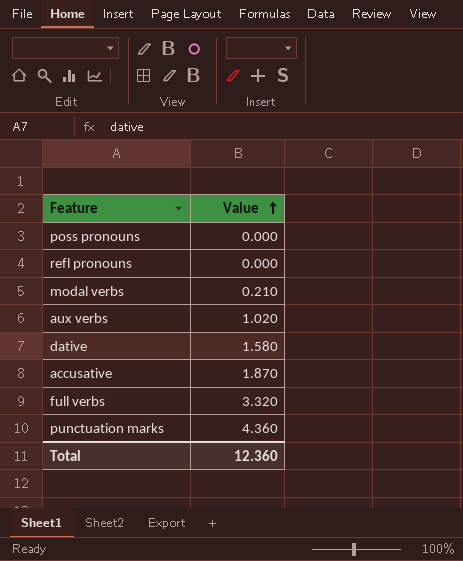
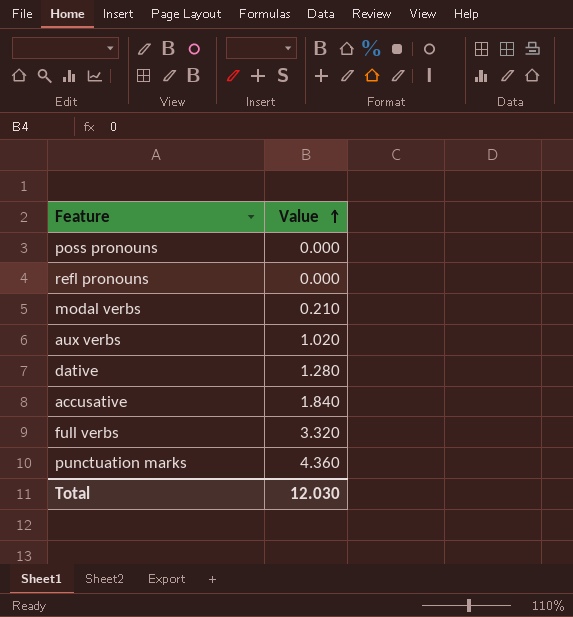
dative | Value: 1.580 -> 1.280
accusative | Value: 1.870 -> 1.840
Total | Value: 12.360 -> 12.030

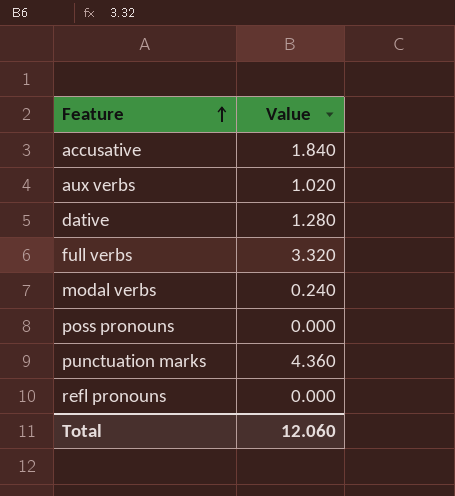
row order: Value ascending -> Feature ascending
modal verbs | Value: 0.210 -> 0.240
Total | Value: 12.030 -> 12.060

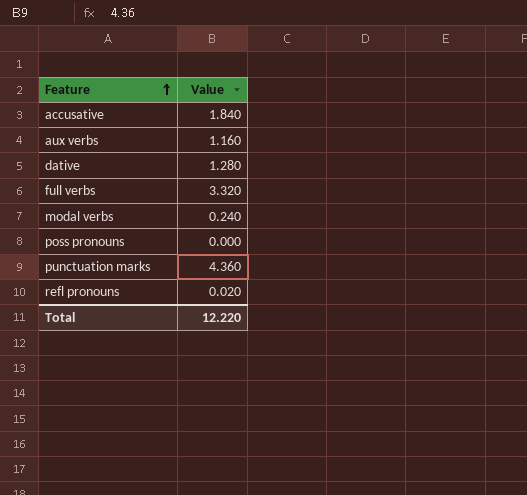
aux verbs | Value: 1.020 -> 1.160
refl pronouns | Value: 0.000 -> 0.020
Total | Value: 12.060 -> 12.220

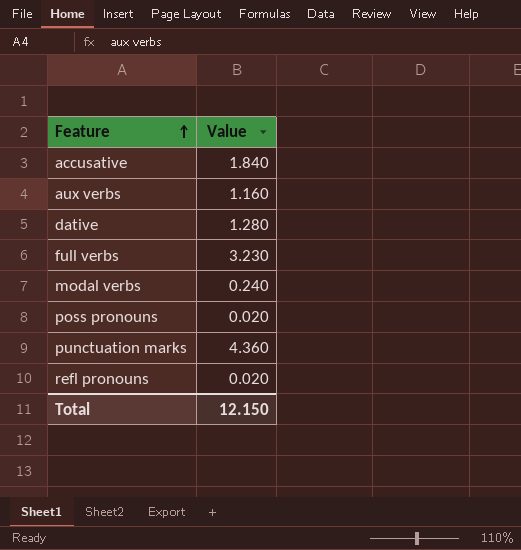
full verbs | Value: 3.320 -> 3.230
poss pronouns | Value: 0.000 -> 0.020
Total | Value: 12.220 -> 12.150

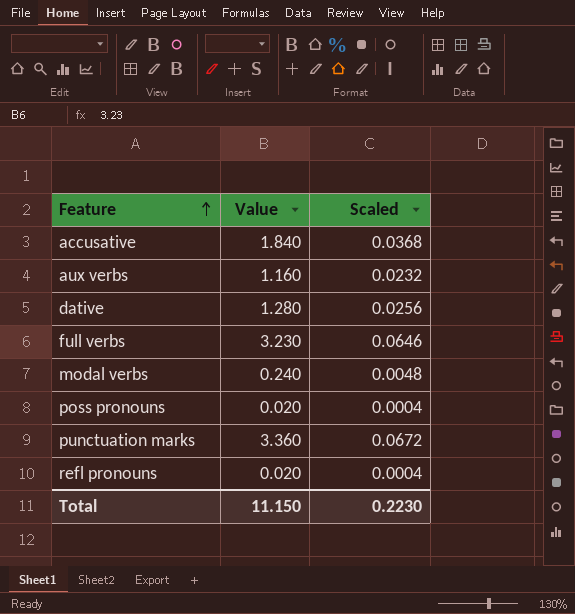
column Scaled | formula: none -> [Value] * 0.02
punctuation marks | Value: 4.360 -> 3.360
Total | Value: 12.150 -> 11.150

